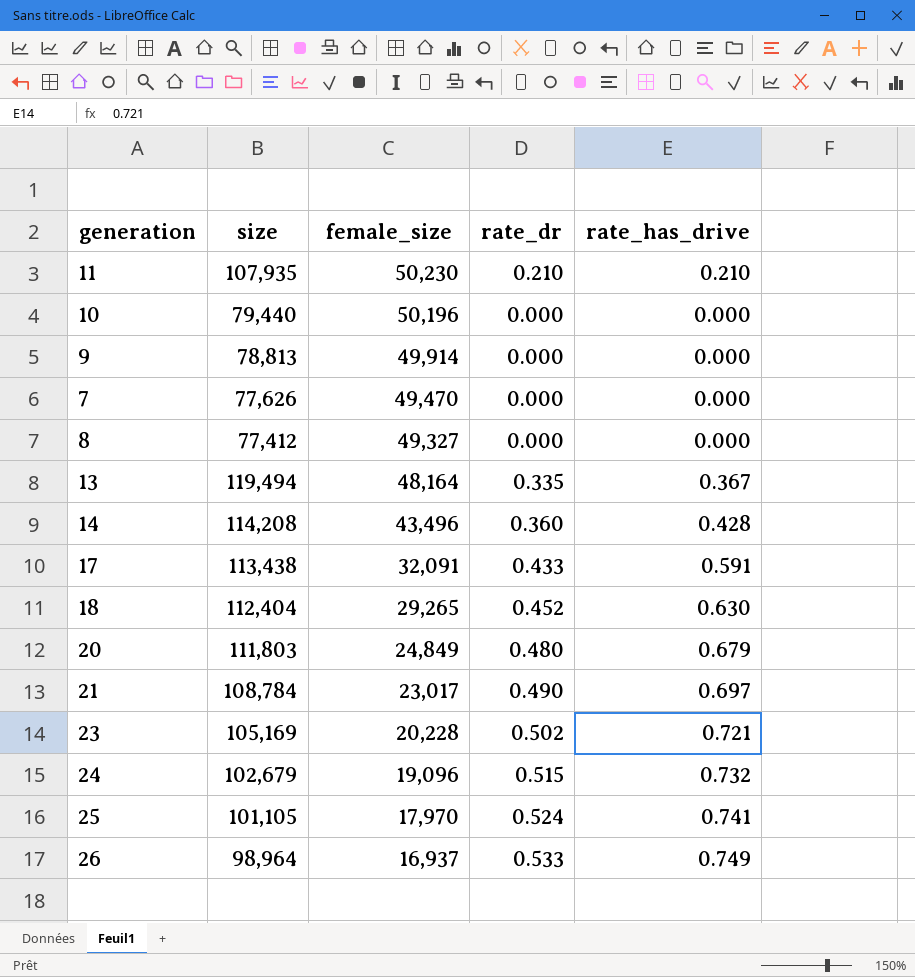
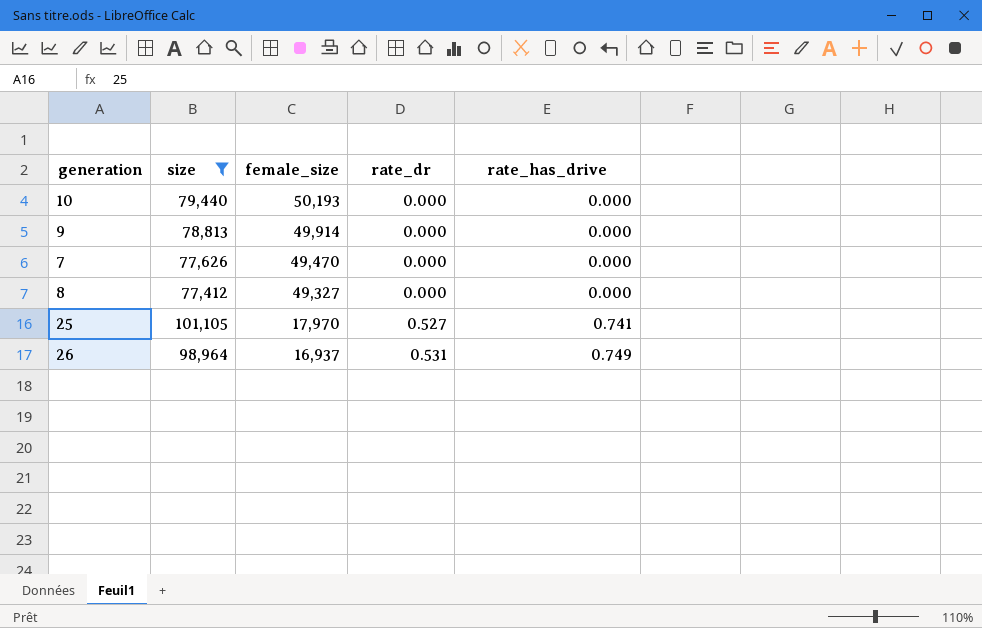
filter: none -> size <= 101,105
10 | female_size: 50,196 -> 50,193
25 | rate_dr: 0.524 -> 0.527
26 | rate_dr: 0.533 -> 0.531

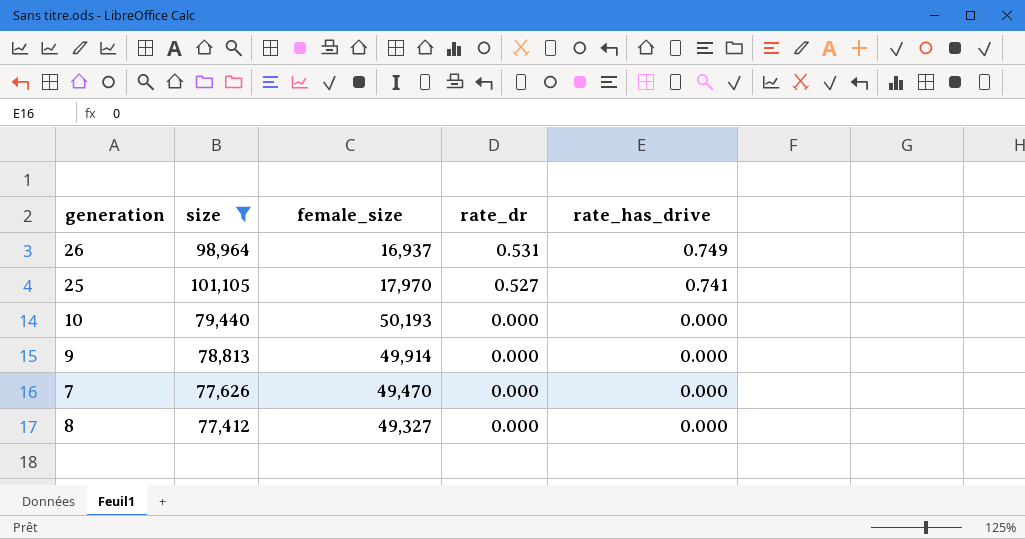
row order: female_size descending -> rate_dr descending

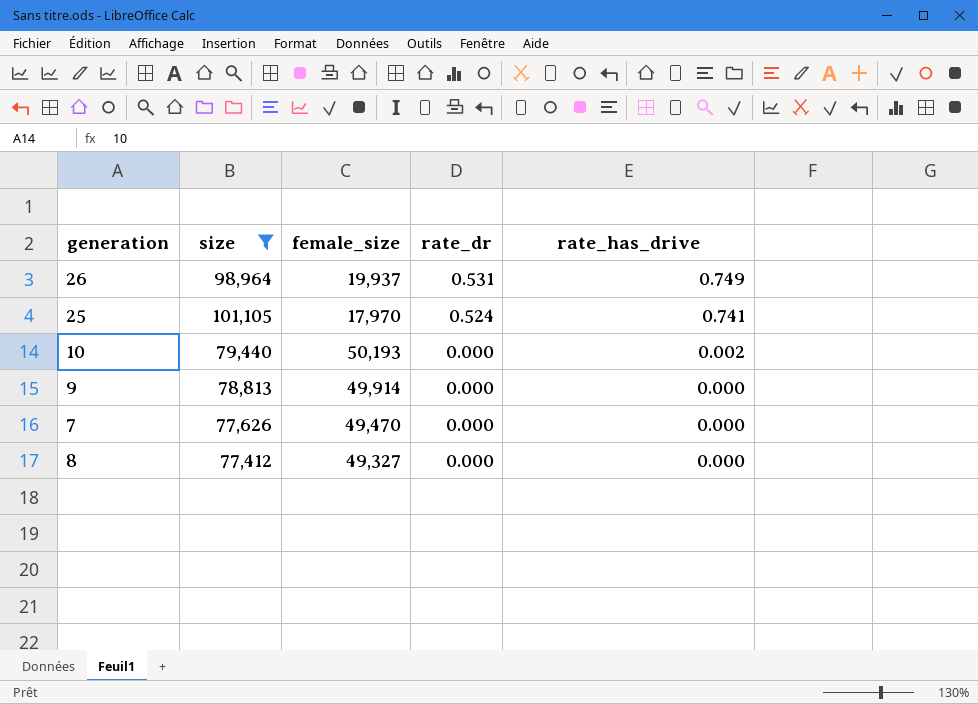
26 | female_size: 16,937 -> 19,937
25 | rate_dr: 0.527 -> 0.524
10 | rate_has_drive: 0.000 -> 0.002

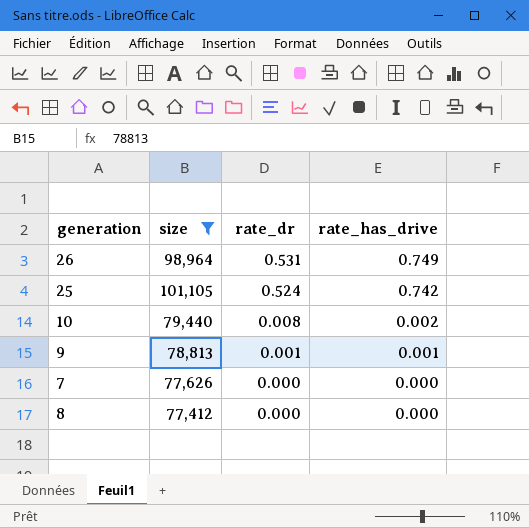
column female_size | position: 3 -> none
25 | rate_has_drive: 0.741 -> 0.742
10 | rate_dr: 0.000 -> 0.008
9 | rate_dr: 0.000 -> 0.001
9 | rate_has_drive: 0.000 -> 0.001

